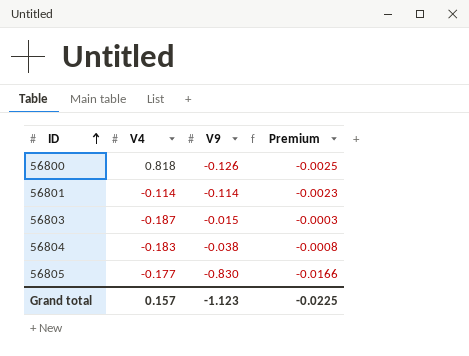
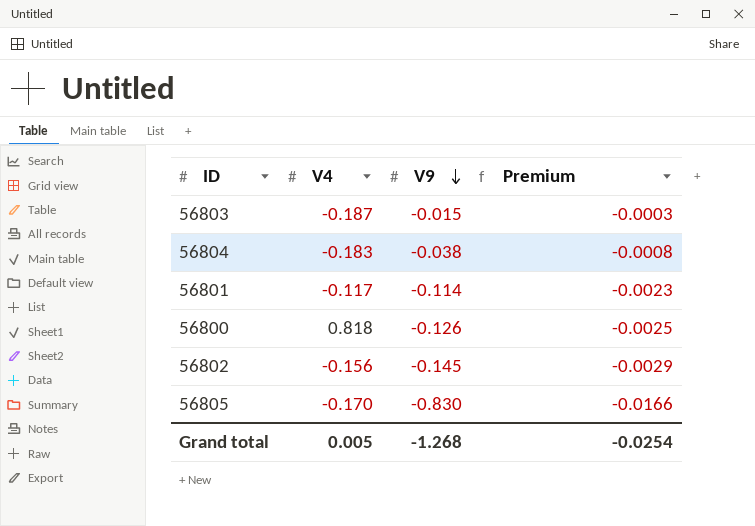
row order: ID ascending -> V9 descending
56801 | V4: -0.114 -> -0.117
row 56802: none -> -0.156 | -0.145 | -0.0029
56805 | V4: -0.177 -> -0.170
Grand total | V4: 0.157 -> 0.005
Grand total | V9: -1.123 -> -1.268
Grand total | Premium: -0.0225 -> -0.0254

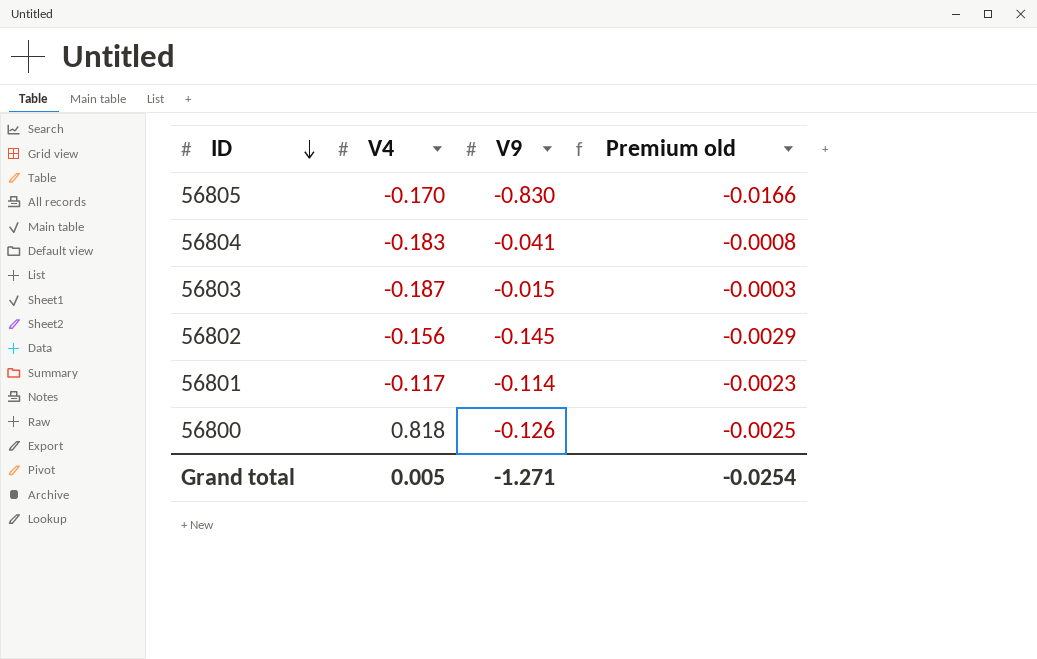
row order: V9 descending -> ID descending
column name: Premium -> Premium old
56804 | V9: -0.038 -> -0.041
Grand total | V9: -1.268 -> -1.271

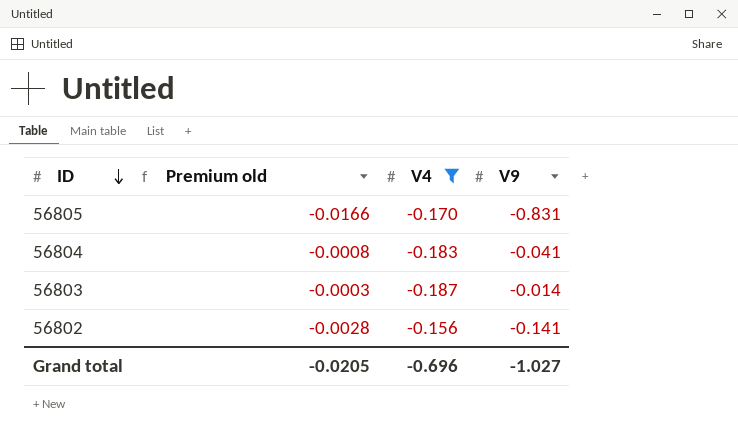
filter: none -> V4 <= -0.156
column Premium old | position: 4 -> 2
56805 | V9: -0.830 -> -0.831
56803 | V9: -0.015 -> -0.014
56802 | Premium old: -0.0029 -> -0.0028
56802 | V9: -0.145 -> -0.141
Grand total | Premium old: -0.0254 -> -0.0205
Grand total | V4: 0.005 -> -0.696
Grand total | V9: -1.271 -> -1.027

